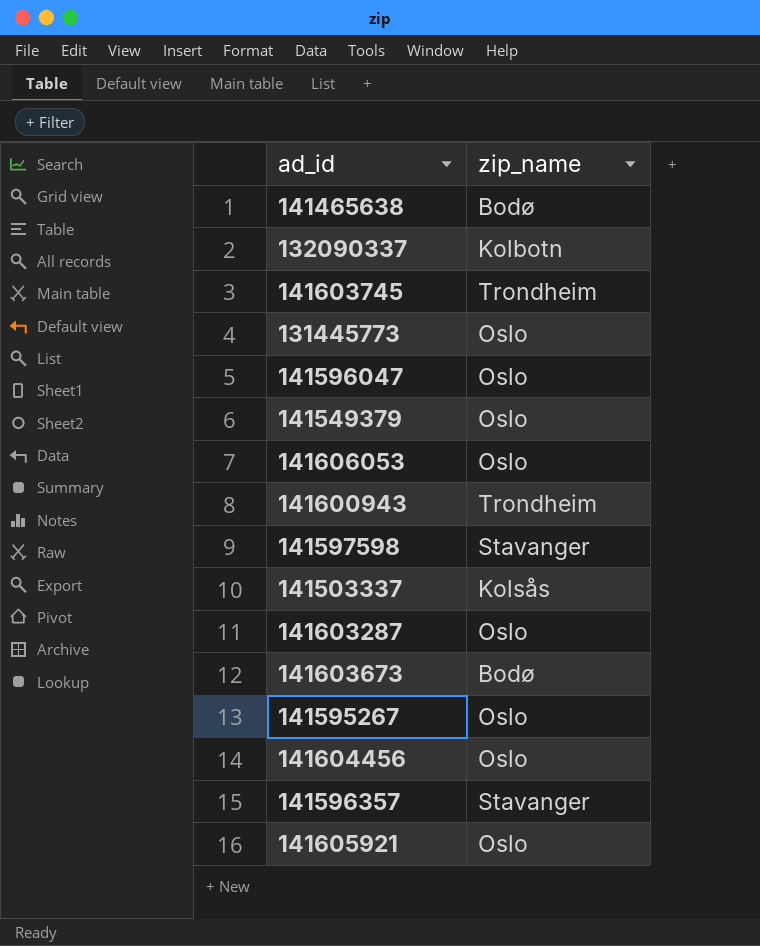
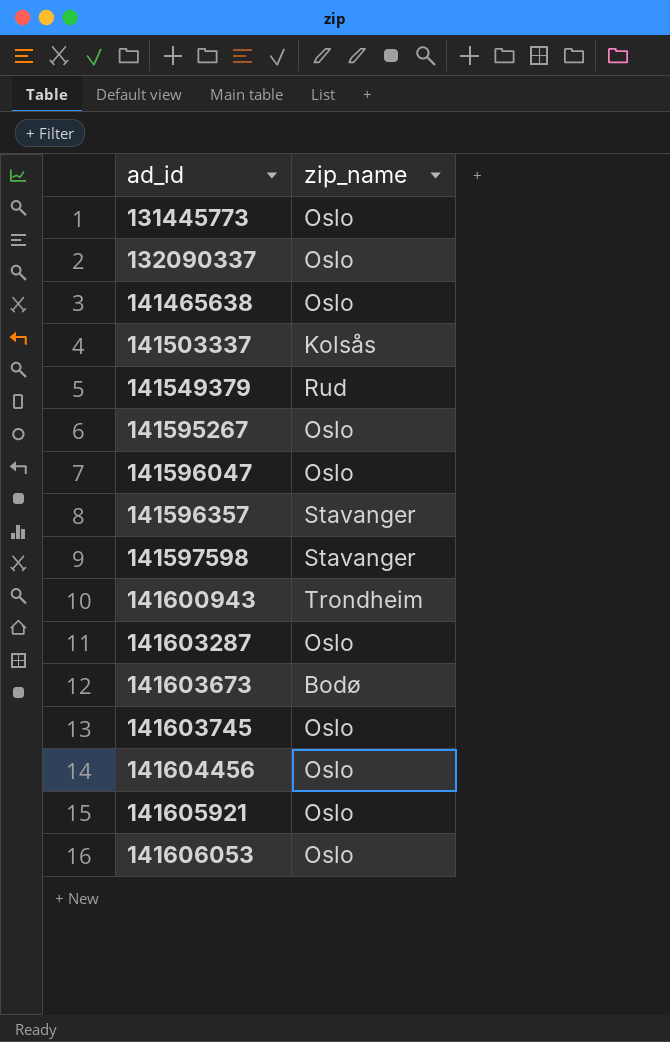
row order: none -> ad_id ascending
132090337 | zip_name: Kolbotn -> Oslo
141465638 | zip_name: Bodø -> Oslo
141549379 | zip_name: Oslo -> Rud
141603745 | zip_name: Trondheim -> Oslo

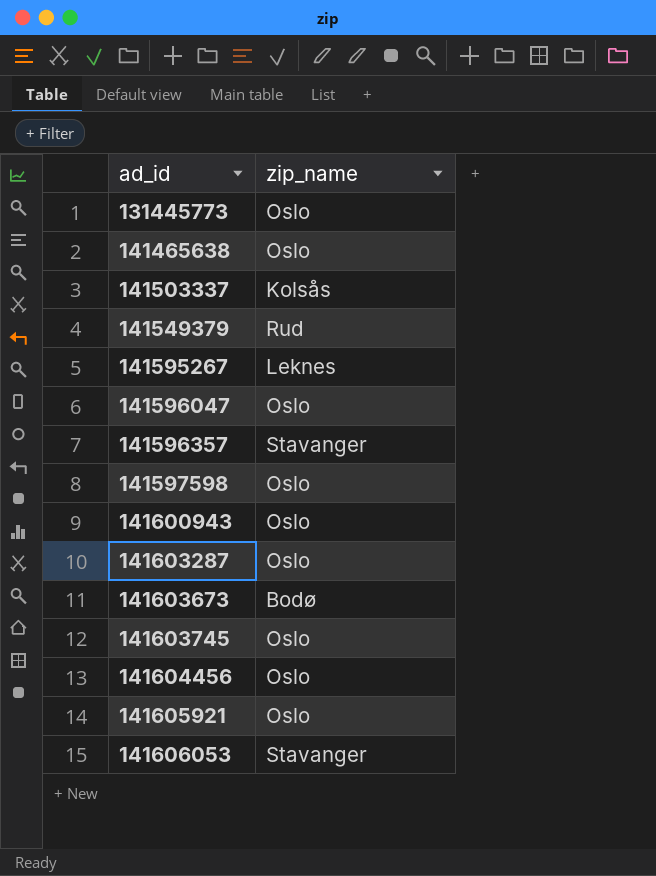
row 132090337: Oslo -> none
141595267 | zip_name: Oslo -> Leknes
141597598 | zip_name: Stavanger -> Oslo
141600943 | zip_name: Trondheim -> Oslo
141606053 | zip_name: Oslo -> Stavanger

